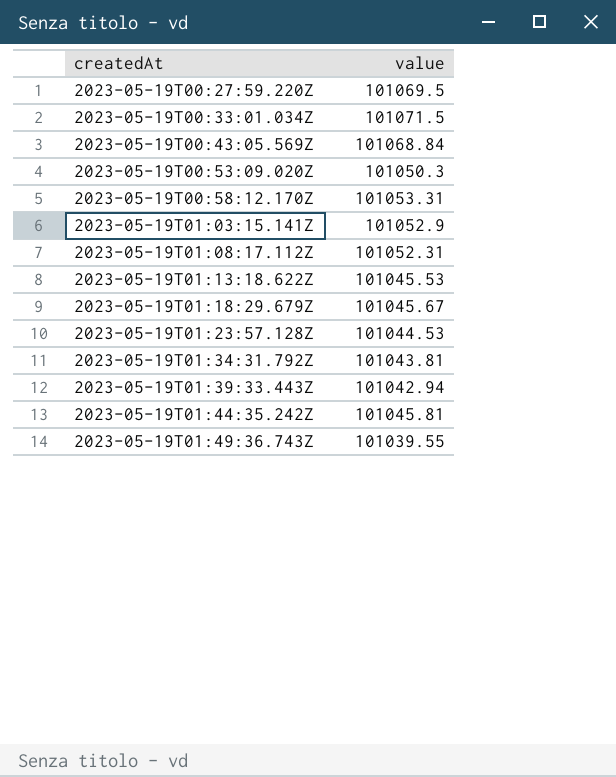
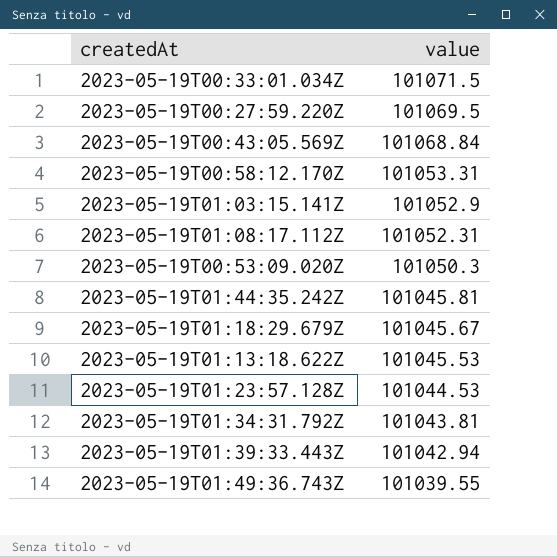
row order: createdAt ascending -> value descending

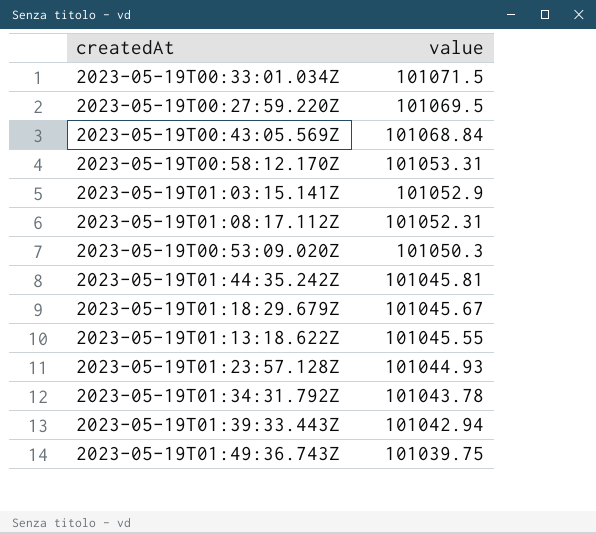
2023-05-19T01:13:18.622Z | value: 101045.53 -> 101045.55
2023-05-19T01:23:57.128Z | value: 101044.53 -> 101044.93
2023-05-19T01:34:31.792Z | value: 101043.81 -> 101043.78
2023-05-19T01:49:36.743Z | value: 101039.55 -> 101039.75

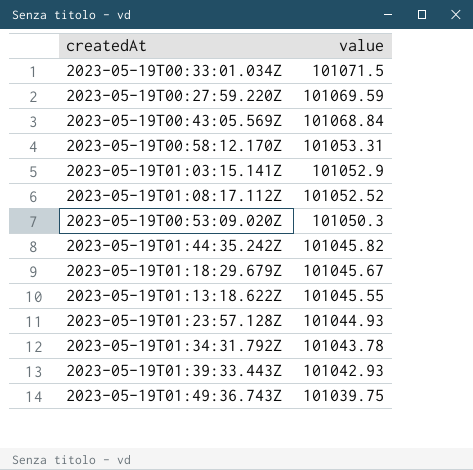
2023-05-19T00:27:59.220Z | value: 101069.5 -> 101069.59
2023-05-19T01:08:17.112Z | value: 101052.31 -> 101052.52
2023-05-19T01:44:35.242Z | value: 101045.81 -> 101045.82
2023-05-19T01:39:33.443Z | value: 101042.94 -> 101042.93

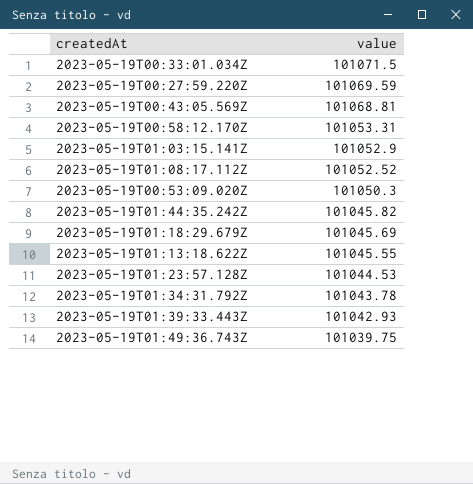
2023-05-19T00:43:05.569Z | value: 101068.84 -> 101068.81
2023-05-19T01:18:29.679Z | value: 101045.67 -> 101045.69
2023-05-19T01:23:57.128Z | value: 101044.93 -> 101044.53

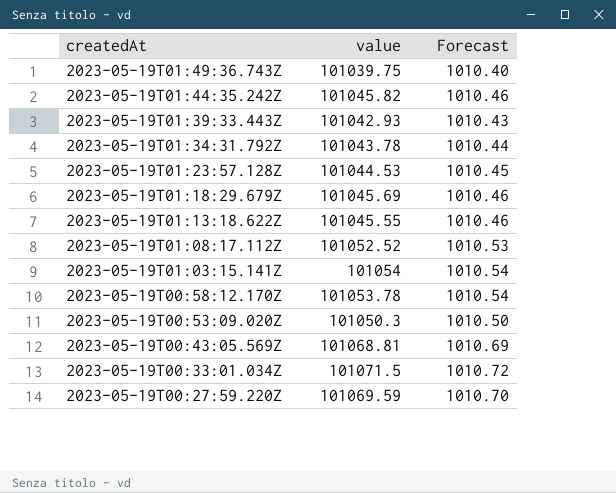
row order: value descending -> createdAt descending
column Forecast | formula: none -> [value] * 0.01
2023-05-19T01:03:15.141Z | value: 101052.9 -> 101054
2023-05-19T00:58:12.170Z | value: 101053.31 -> 101053.78

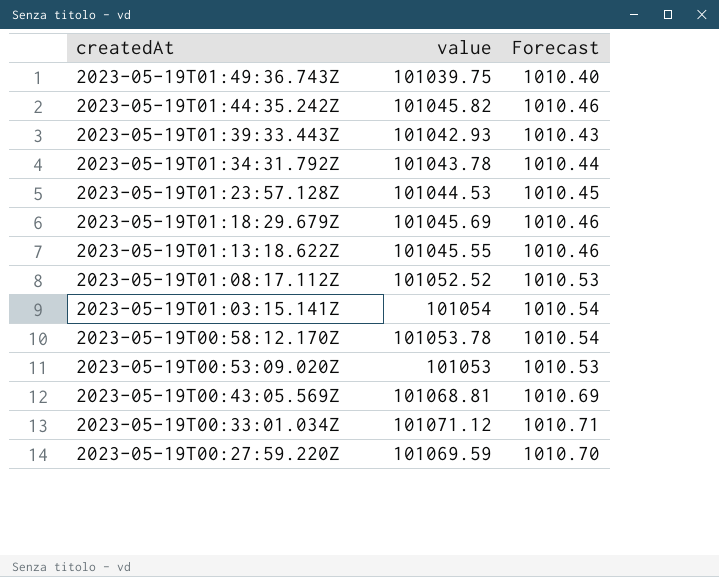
2023-05-19T00:53:09.020Z | value: 101050.3 -> 101053
2023-05-19T00:53:09.020Z | Forecast: 1010.50 -> 1010.53
2023-05-19T00:33:01.034Z | value: 101071.5 -> 101071.12
2023-05-19T00:33:01.034Z | Forecast: 1010.72 -> 1010.71

